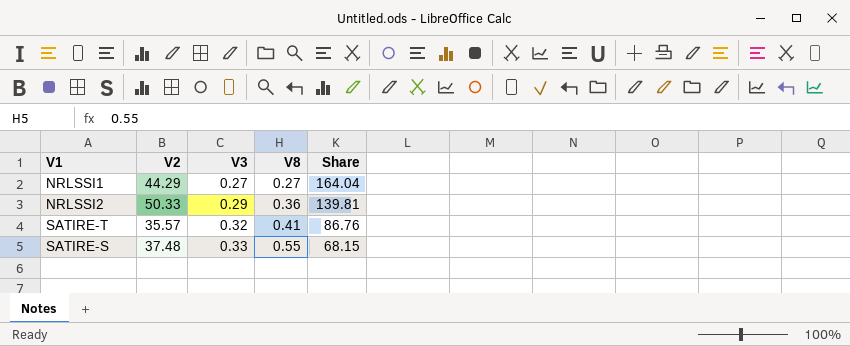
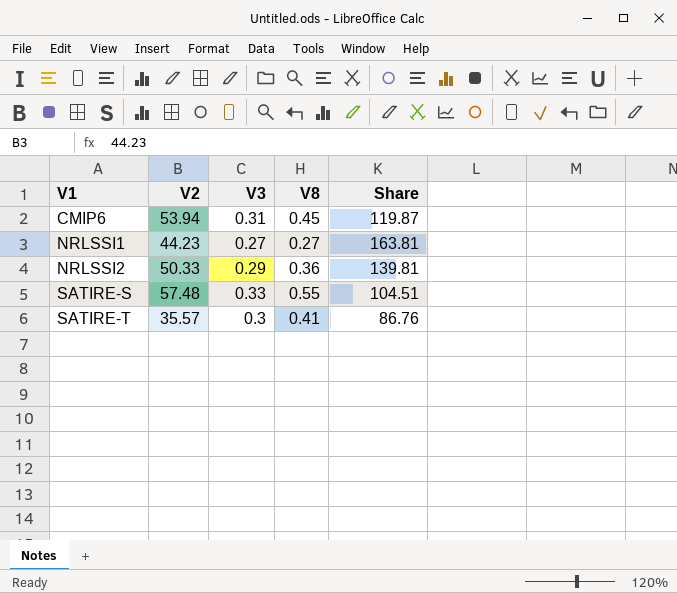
row order: V3 ascending -> V1 ascending
row CMIP6: none -> 53.94 | 0.31 | 0.45 | 119.87
NRLSSI1 | V2: 44.29 -> 44.23
NRLSSI1 | Share: 164.04 -> 163.81
SATIRE-S | V2: 37.48 -> 57.48
SATIRE-S | Share: 68.15 -> 104.51
SATIRE-T | V3: 0.32 -> 0.3

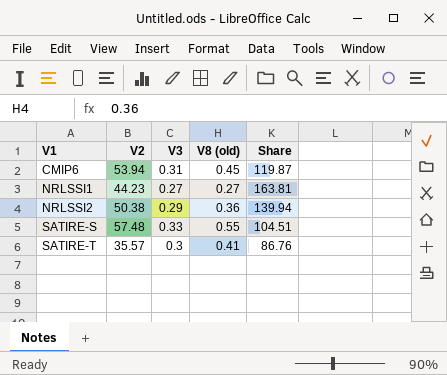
column name: V8 -> V8 (old)
NRLSSI2 | V2: 50.33 -> 50.38
NRLSSI2 | Share: 139.81 -> 139.94

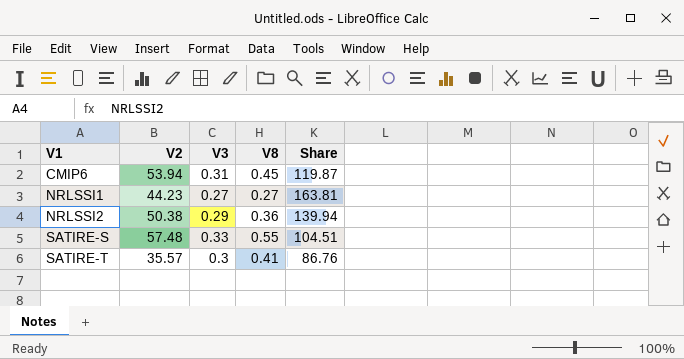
column name: V8 (old) -> V8

